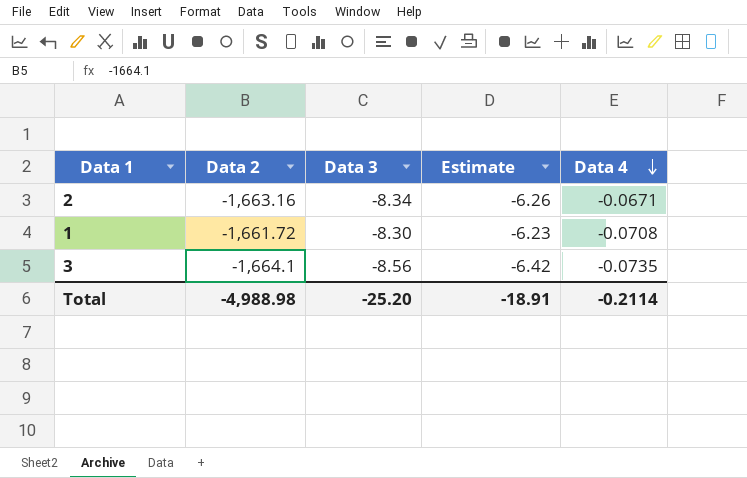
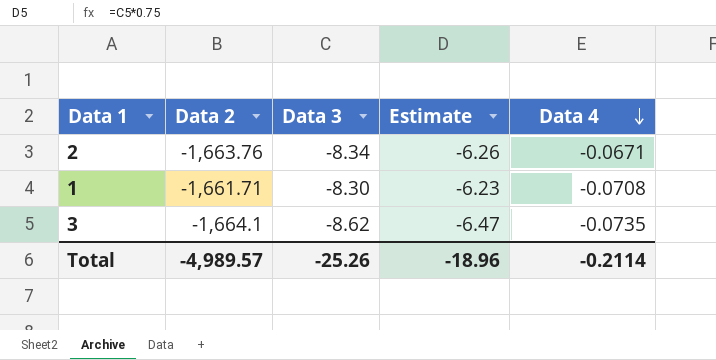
2 | Data 2: -1,663.16 -> -1,663.76
1 | Data 2: -1,661.72 -> -1,661.71
3 | Data 3: -8.56 -> -8.62
3 | Estimate: -6.42 -> -6.47
Total | Data 2: -4,988.98 -> -4,989.57
Total | Data 3: -25.20 -> -25.26
Total | Estimate: -18.91 -> -18.96

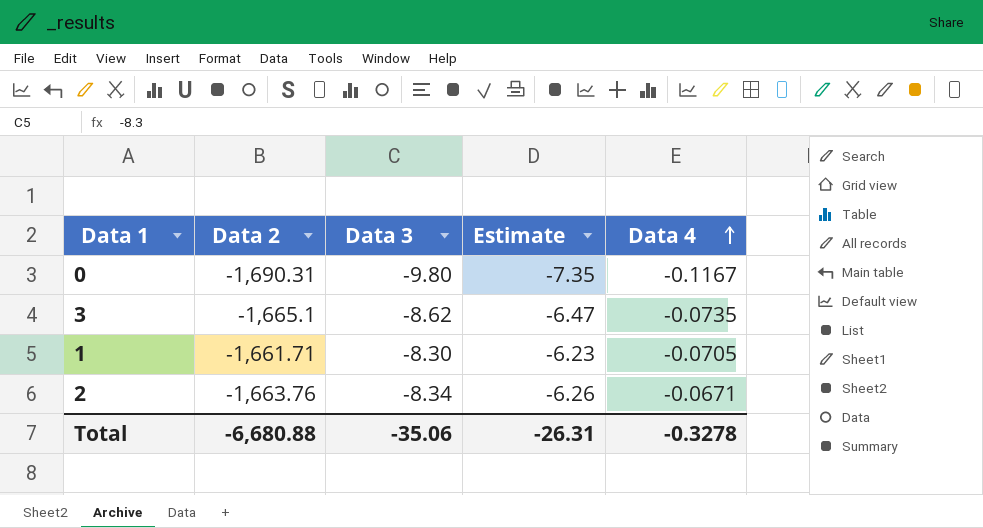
row order: Data 4 descending -> Data 4 ascending
row 0: none -> -1,690.31 | -9.80 | -7.35 | -0.1167
3 | Data 2: -1,664.1 -> -1,665.1
1 | Data 4: -0.0708 -> -0.0705
Total | Data 2: -4,989.57 -> -6,680.88
Total | Data 3: -25.26 -> -35.06
Total | Estimate: -18.96 -> -26.31
Total | Data 4: -0.2114 -> -0.3278

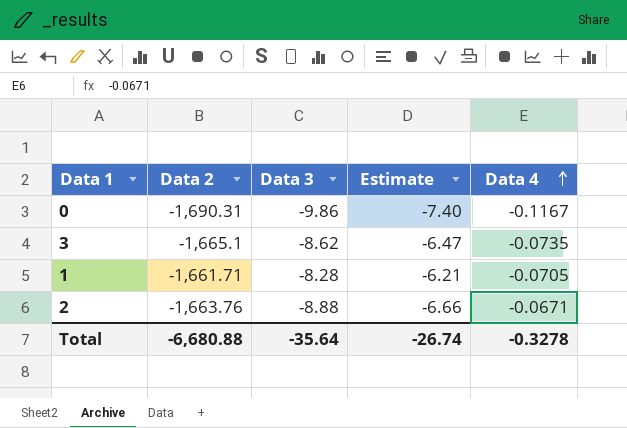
0 | Data 3: -9.80 -> -9.86
0 | Estimate: -7.35 -> -7.40
1 | Data 3: -8.30 -> -8.28
1 | Estimate: -6.23 -> -6.21
2 | Data 3: -8.34 -> -8.88
2 | Estimate: -6.26 -> -6.66
Total | Data 3: -35.06 -> -35.64
Total | Estimate: -26.31 -> -26.74

